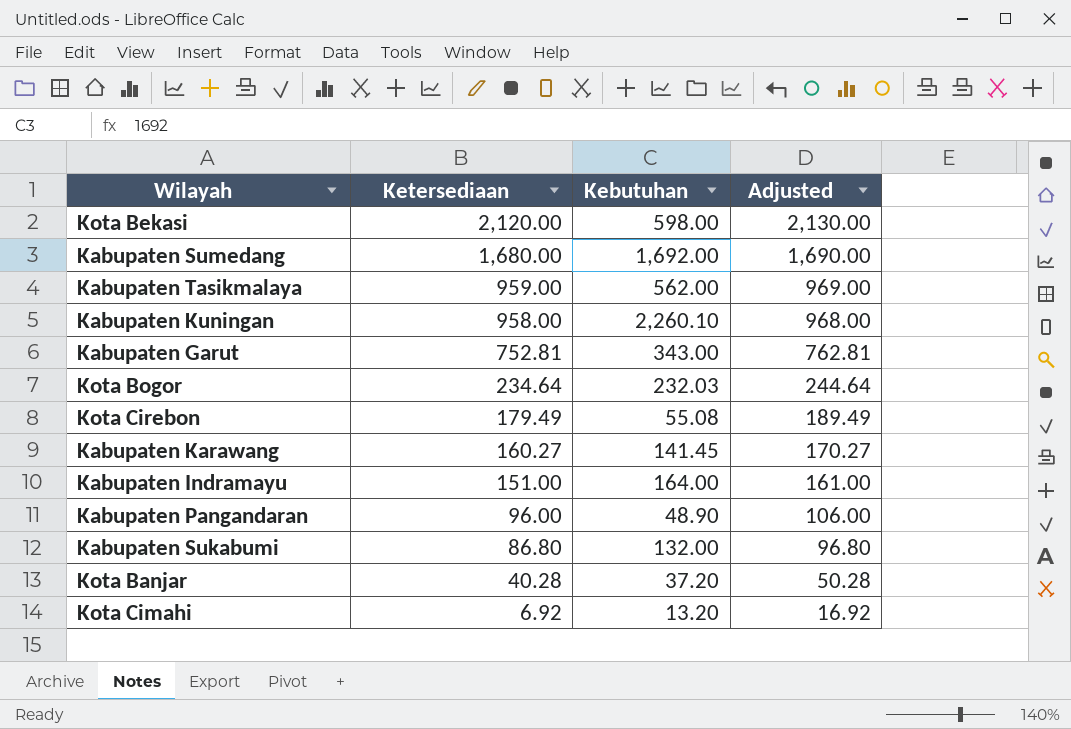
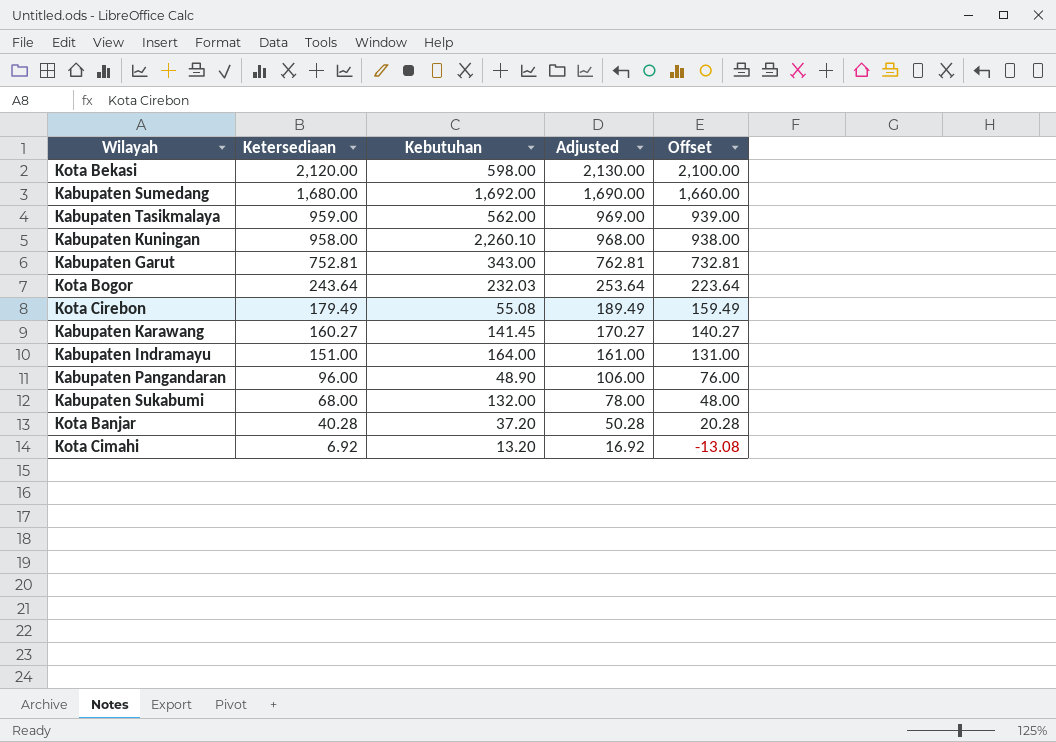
column Offset | formula: none -> [Ketersediaan] - 20
Kota Bogor | Ketersediaan: 234.64 -> 243.64
Kota Bogor | Adjusted: 244.64 -> 253.64
Kabupaten Sukabumi | Ketersediaan: 86.80 -> 68.00
Kabupaten Sukabumi | Adjusted: 96.80 -> 78.00

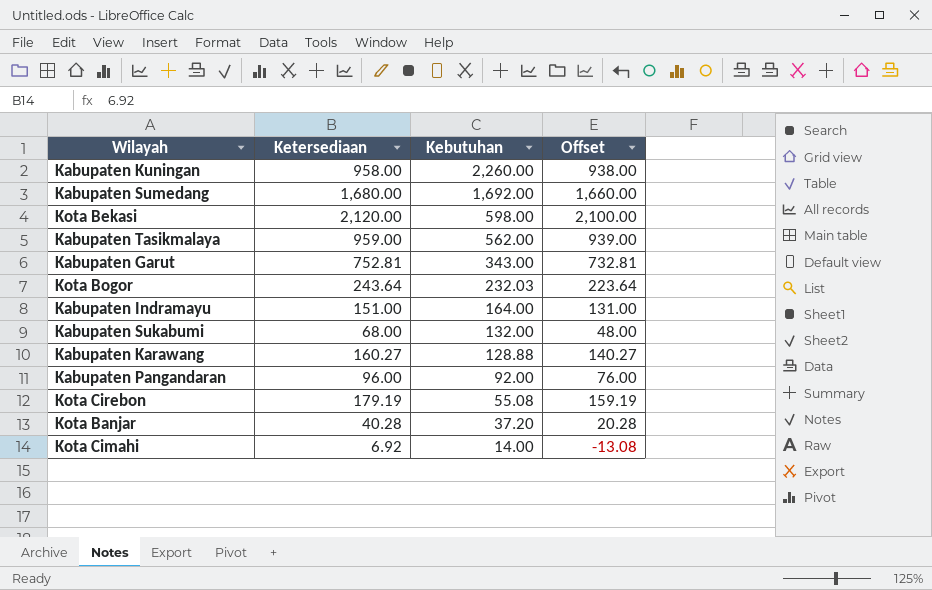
row order: Ketersediaan descending -> Kebutuhan descending
column Adjusted | formula: [Ketersediaan] + 10 -> none
Kabupaten Kuningan | Kebutuhan: 2,260.10 -> 2,260.00
Kabupaten Karawang | Kebutuhan: 141.45 -> 128.88
Kabupaten Pangandaran | Kebutuhan: 48.90 -> 92.00
Kota Cirebon | Ketersediaan: 179.49 -> 179.19
Kota Cirebon | Offset: 159.49 -> 159.19
Kota Cimahi | Kebutuhan: 13.20 -> 14.00

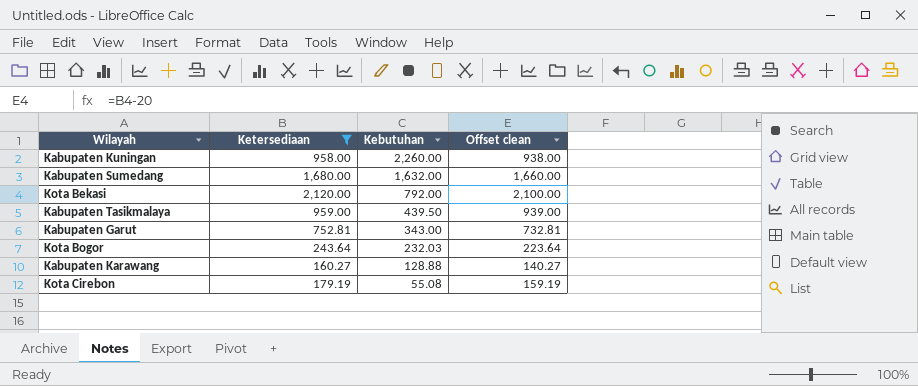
filter: none -> Ketersediaan >= 160.27
column name: Offset -> Offset clean
Kabupaten Sumedang | Kebutuhan: 1,692.00 -> 1,632.00
Kota Bekasi | Kebutuhan: 598.00 -> 792.00
Kabupaten Tasikmalaya | Kebutuhan: 562.00 -> 439.50

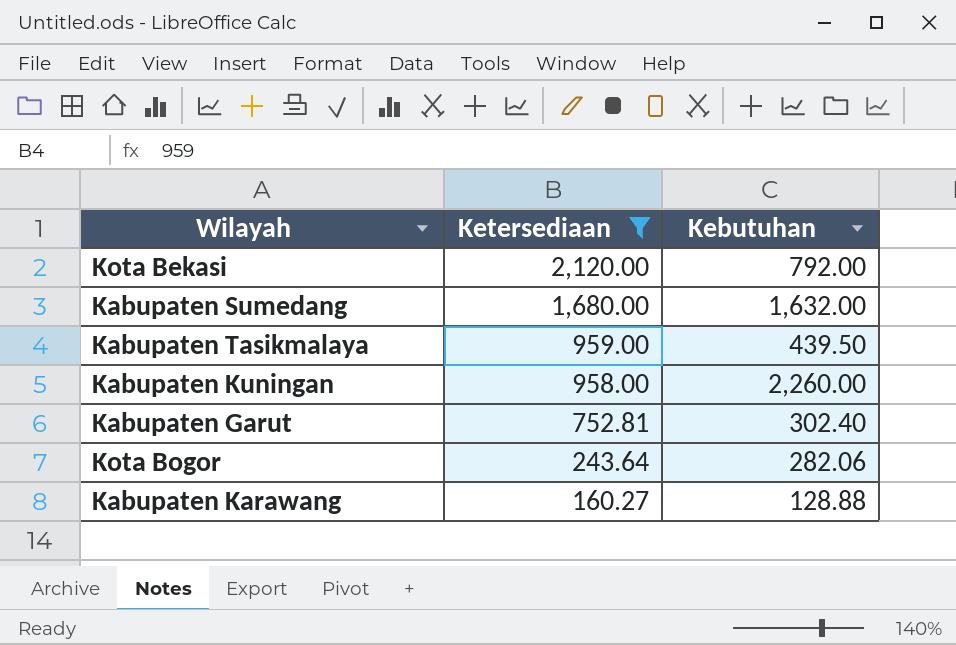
row order: Kebutuhan descending -> Ketersediaan descending
column Offset clean | formula: [Ketersediaan] - 20 -> none
row Kota Cirebon: 179.19 | 55.08 | 159.19 -> none
Kabupaten Garut | Kebutuhan: 343.00 -> 302.40
Kota Bogor | Kebutuhan: 232.03 -> 282.06

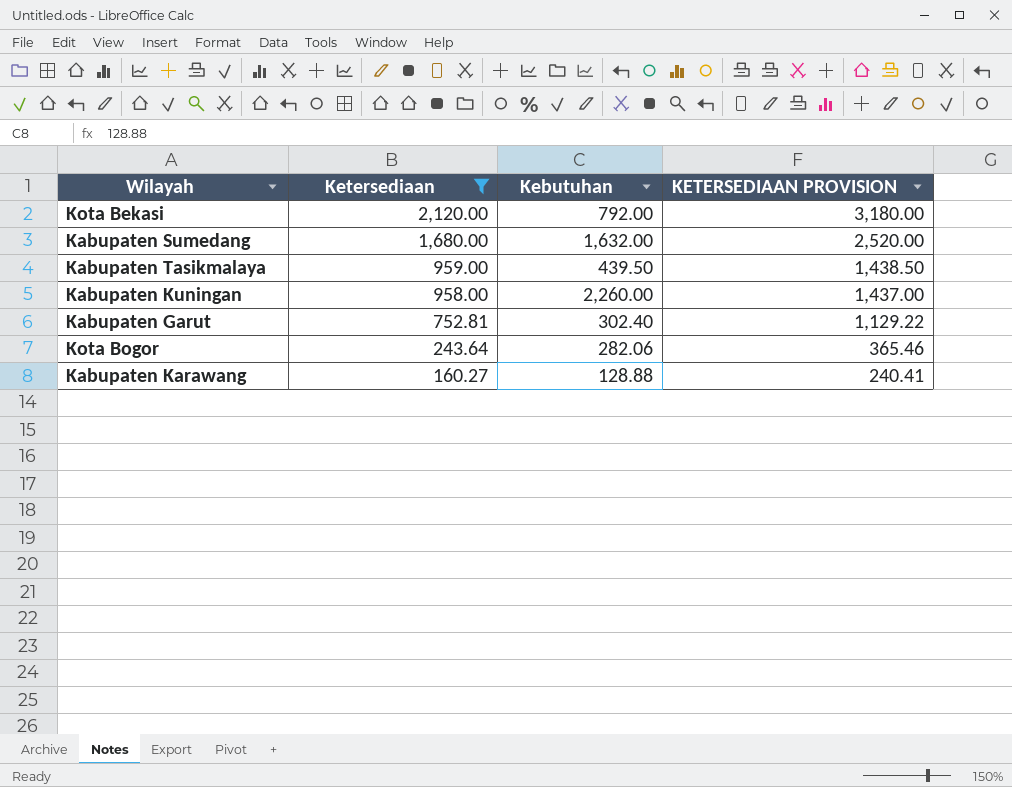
column KETERSEDIAAN PROVISION | formula: none -> [Ketersediaan] * 1.5

